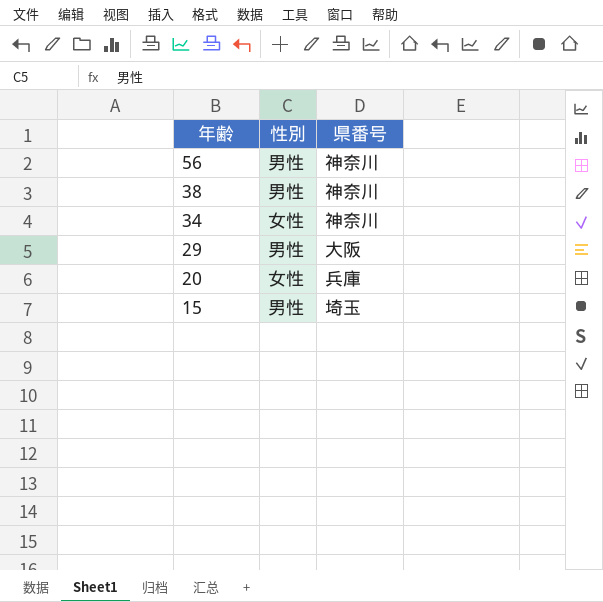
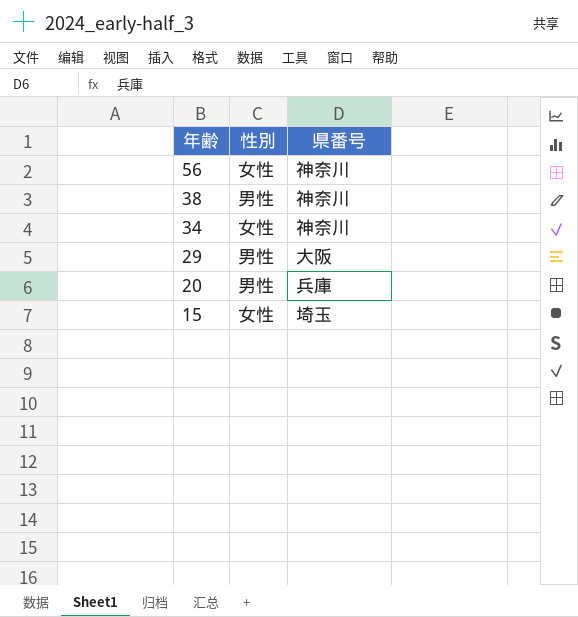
56 | 性別: 男性 -> 女性
20 | 性別: 女性 -> 男性
15 | 性別: 男性 -> 女性

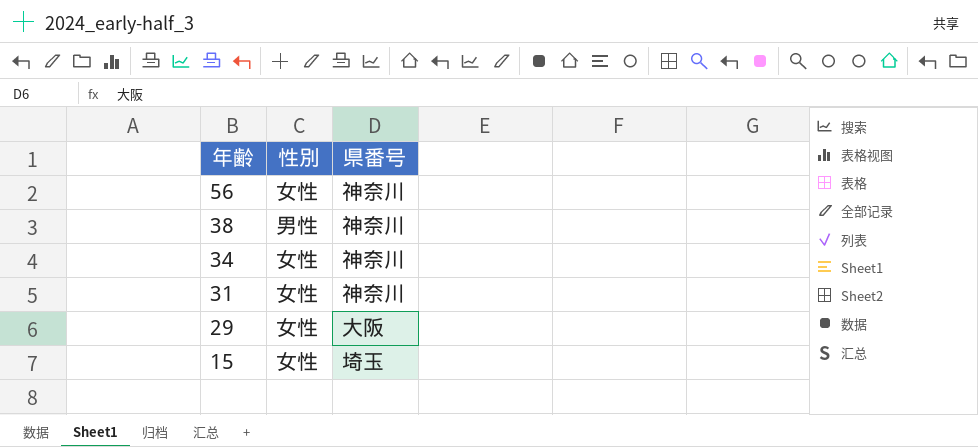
row 20: 男性 | 兵庫 -> none
row 31: none -> 女性 | 神奈川
29 | 性別: 男性 -> 女性

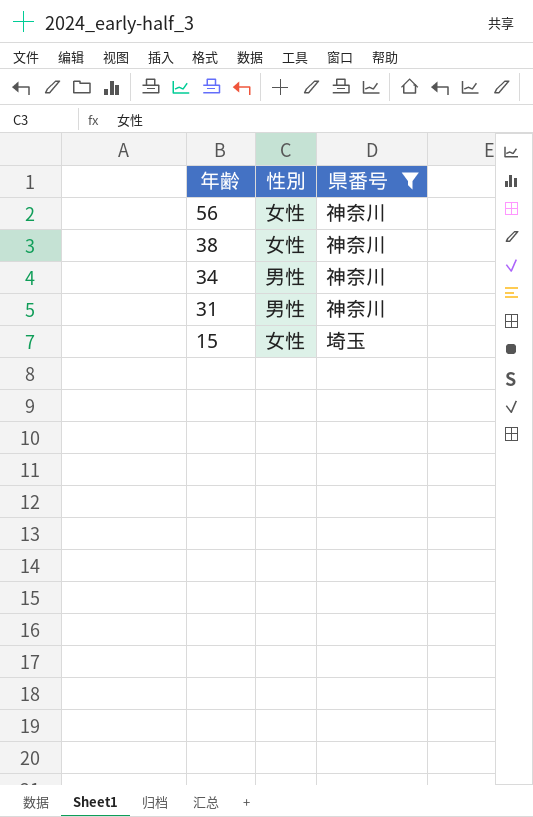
filter: none -> 県番号 != 大阪
38 | 性別: 男性 -> 女性
34 | 性別: 女性 -> 男性
31 | 性別: 女性 -> 男性

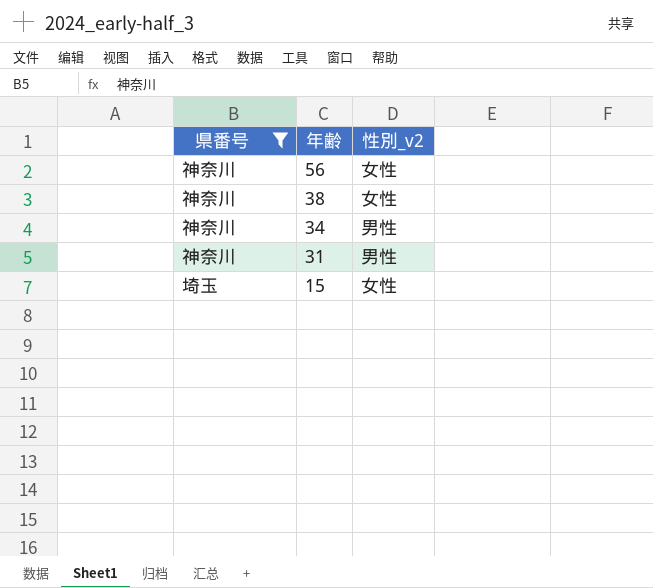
column 県番号 | position: 3 -> 1
column name: 性別 -> 性別_v2

